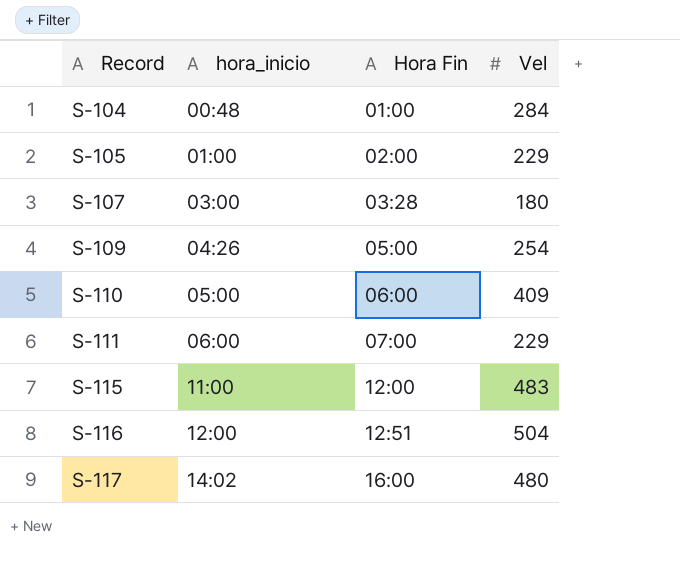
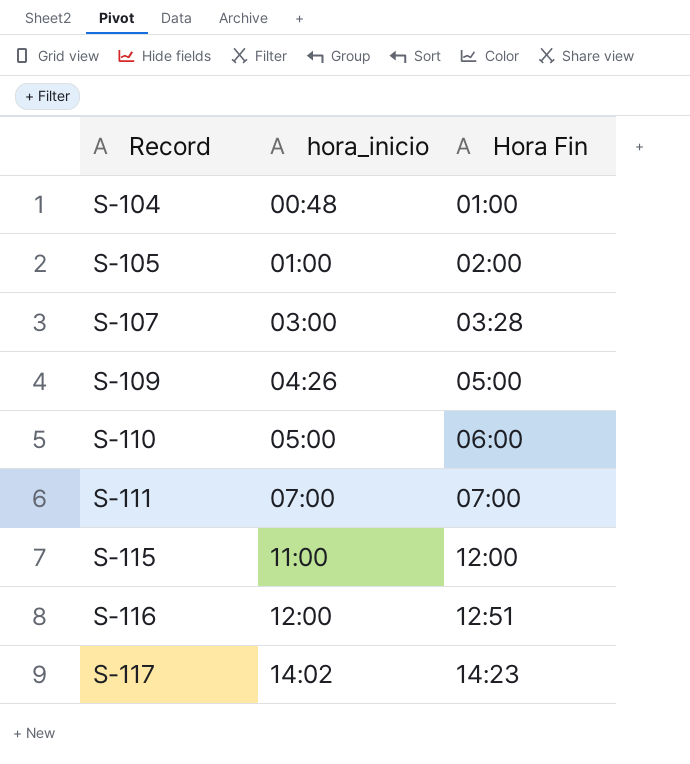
column Vel | position: 4 -> none
S-111 | hora_inicio: 06:00 -> 07:00
S-117 | Hora Fin: 16:00 -> 14:23

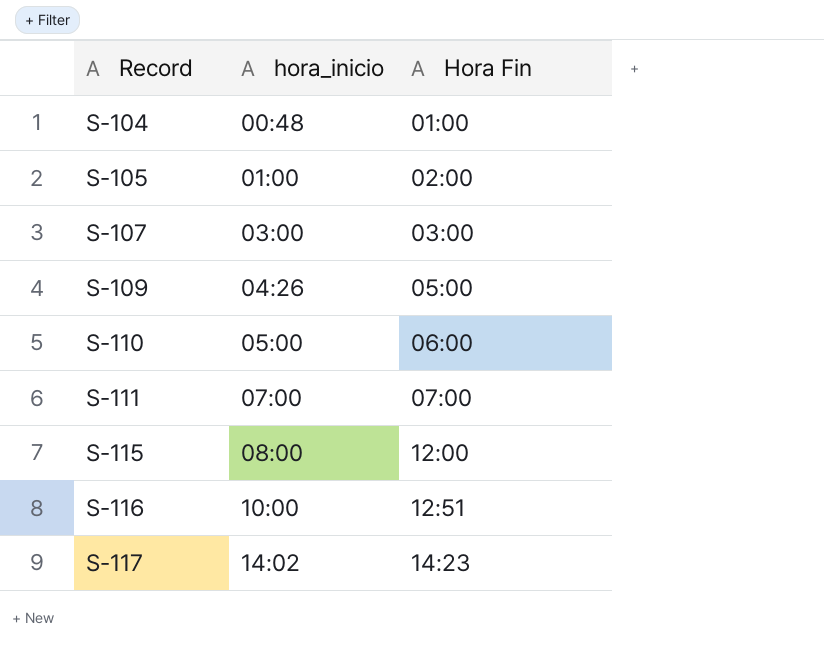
S-107 | Hora Fin: 03:28 -> 03:00
S-115 | hora_inicio: 11:00 -> 08:00
S-116 | hora_inicio: 12:00 -> 10:00

